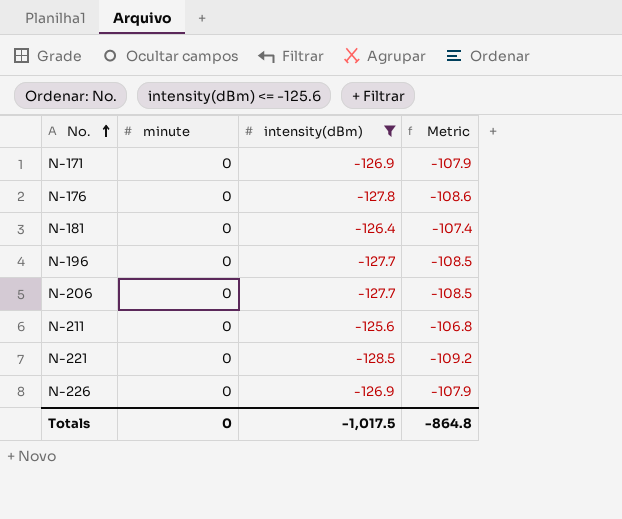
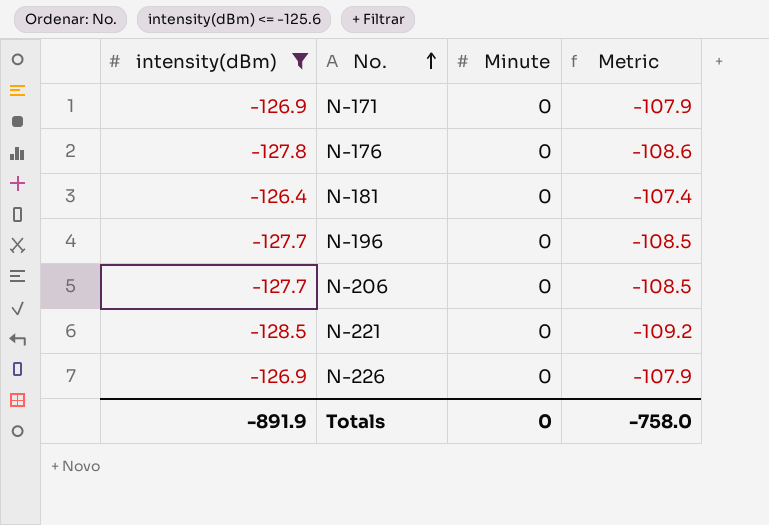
column intensity(dBm) | position: 3 -> 1
column name: minute -> Minute
row N-211: 0 | -125.6 | -106.8 -> none
Totals | intensity(dBm): -1,017.5 -> -891.9
Totals | Metric: -864.8 -> -758.0

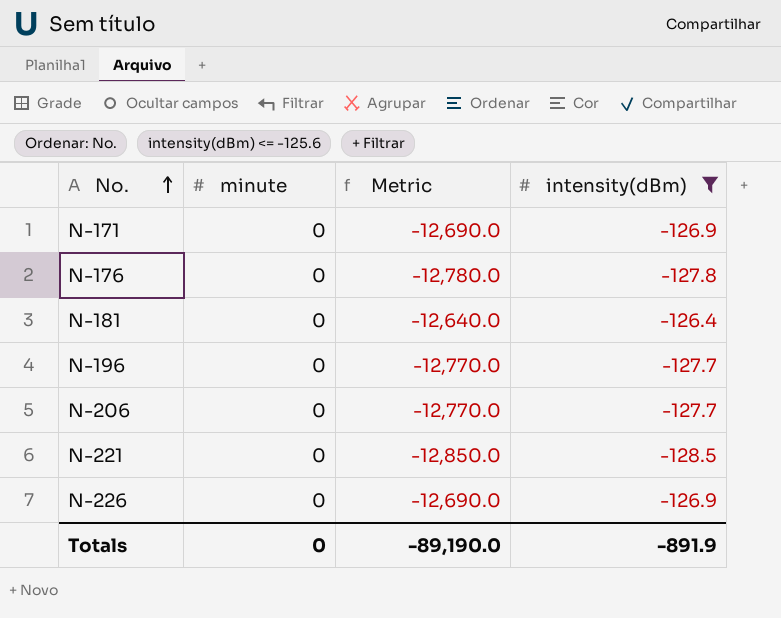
column name: Minute -> minute
column Metric | formula: [intensity(dBm)] * 0.85 -> [intensity(dBm)] * 100
column intensity(dBm) | position: 1 -> 4
Totals | Metric: -758.0 -> -89,190.0

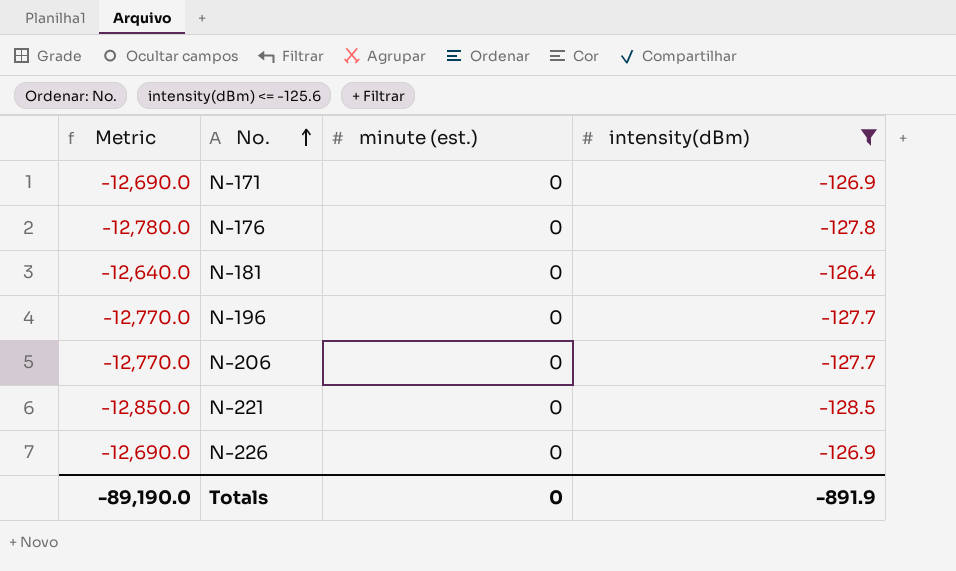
column Metric | position: 3 -> 1
column name: minute -> minute (est.)

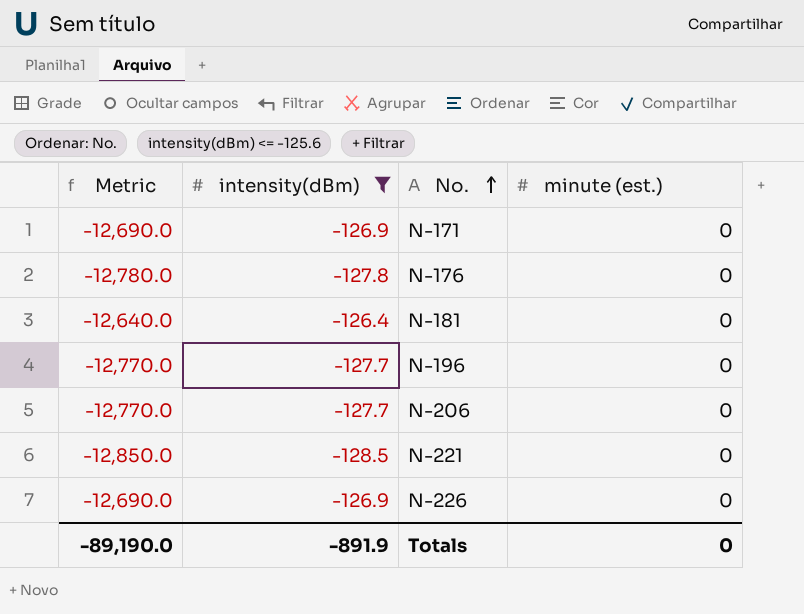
column intensity(dBm) | position: 4 -> 2

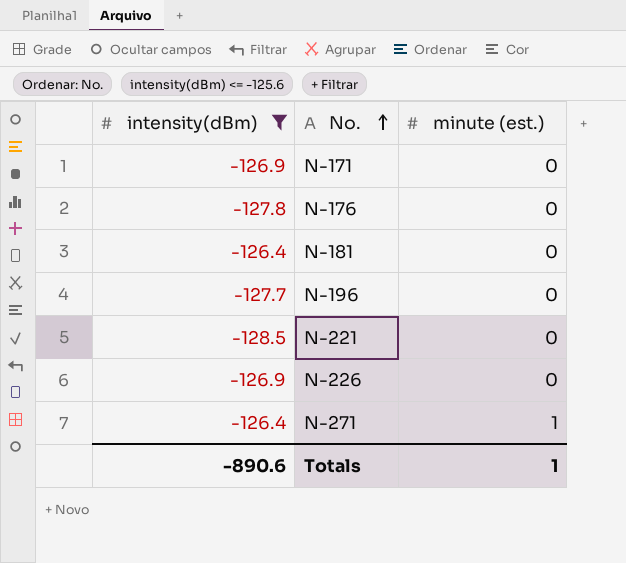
column Metric | formula: [intensity(dBm)] * 100 -> none
row N-206: -12,770.0 | -127.7 | 0 -> none
row N-271: none -> -126.4 | 1
Totals | intensity(dBm): -891.9 -> -890.6
Totals | minute (est.): 0 -> 1

